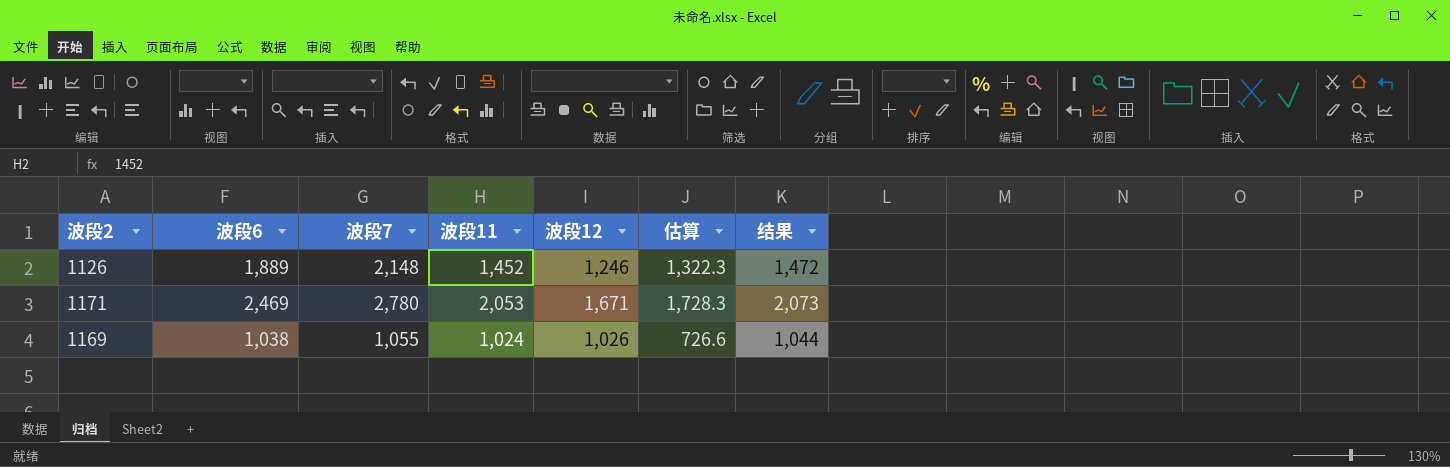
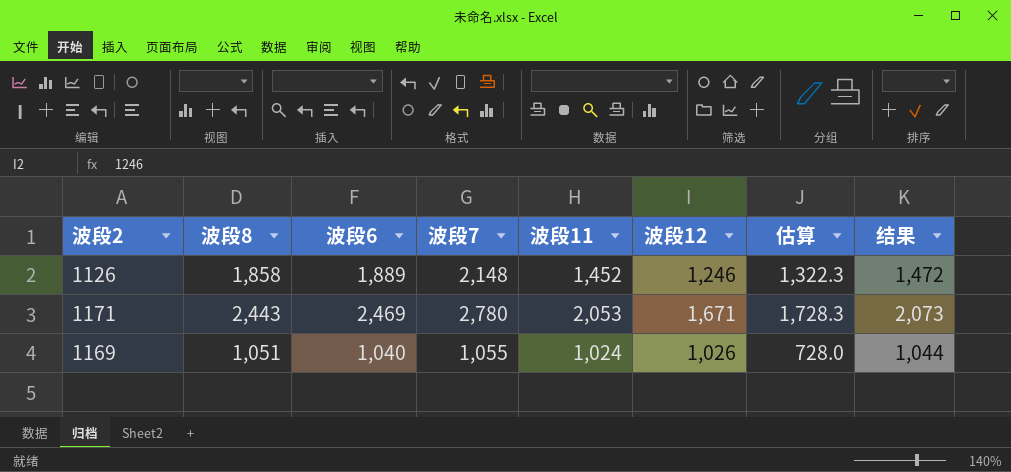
column 波段8 | position: none -> 2
1169 | 波段6: 1,038 -> 1,040
1169 | 估算: 726.6 -> 728.0

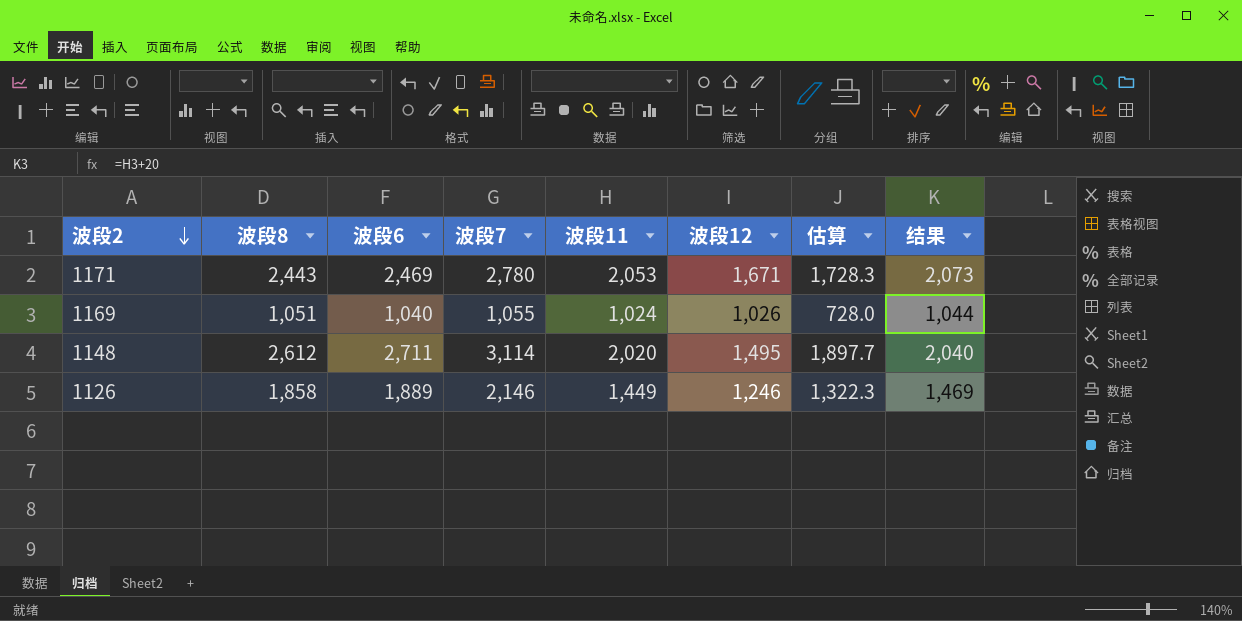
row order: none -> 波段2 descending
row 1148: none -> 2,612 | 2,711 | 3,114 | 2,020 | 1,495 | 1,897.7 | 2,040
1126 | 波段7: 2,148 -> 2,146
1126 | 波段11: 1,452 -> 1,449
1126 | 结果: 1,472 -> 1,469

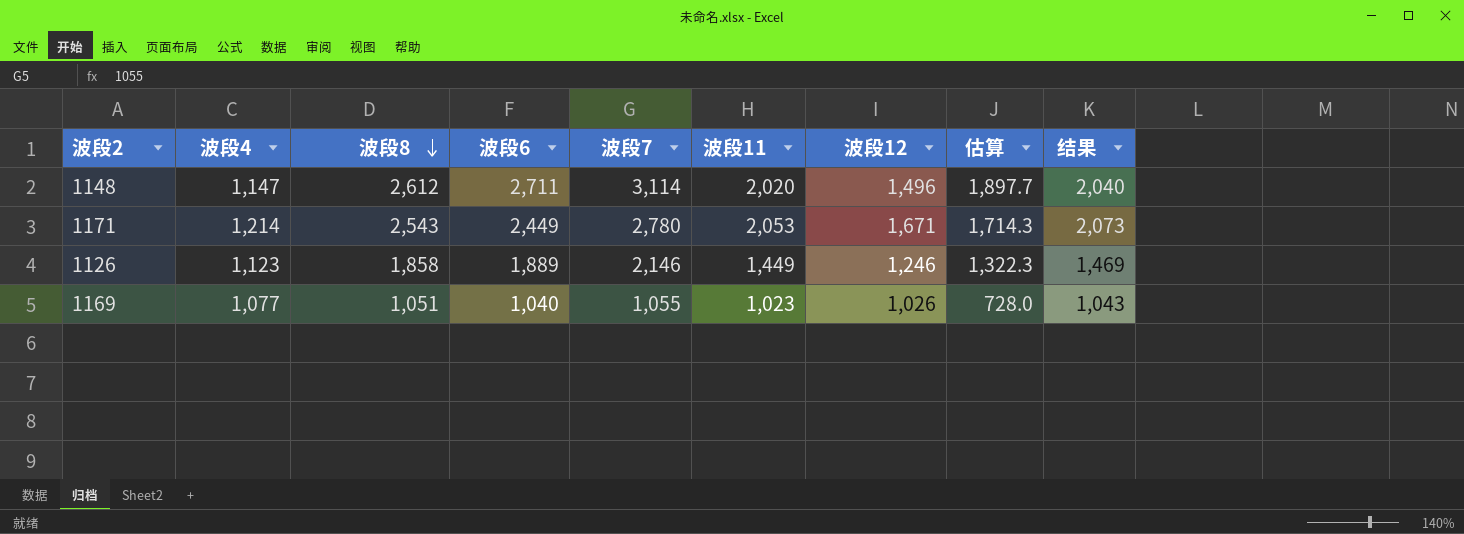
row order: 波段2 descending -> 波段8 descending
column 波段4 | position: none -> 2
1148 | 波段12: 1,495 -> 1,496
1171 | 波段8: 2,443 -> 2,543
1171 | 波段6: 2,469 -> 2,449
1171 | 估算: 1,728.3 -> 1,714.3
1169 | 波段11: 1,024 -> 1,023
1169 | 结果: 1,044 -> 1,043

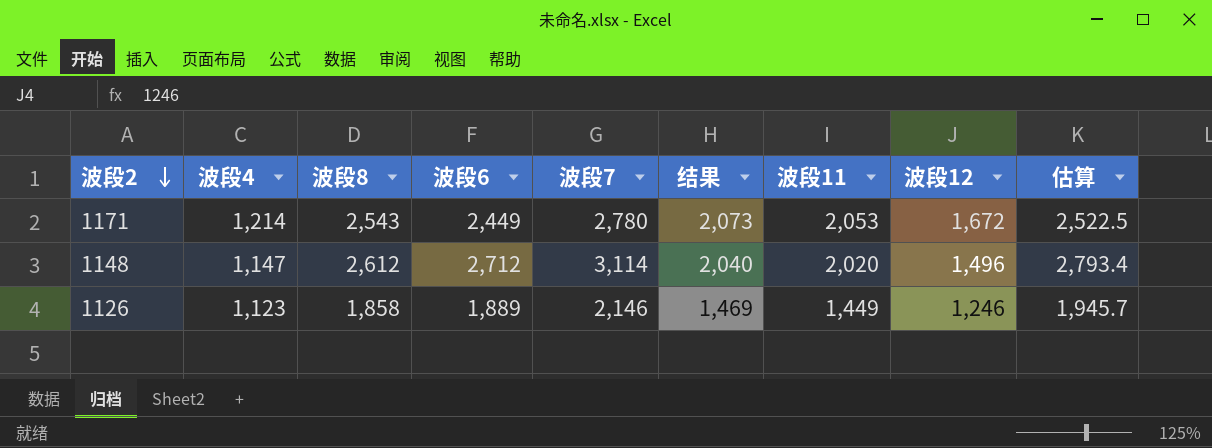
row order: 波段8 descending -> 波段2 descending
column 结果 | position: 9 -> 6
column 估算 | formula: [波段6] * 0.7 -> [波段6] * 1.03
row 1169: 1,077 | 1,051 | 1,040 | 1,055 | 1,023 | 1,026 | 728.0 | 1,043 -> none
1171 | 波段12: 1,671 -> 1,672
1148 | 波段6: 2,711 -> 2,712

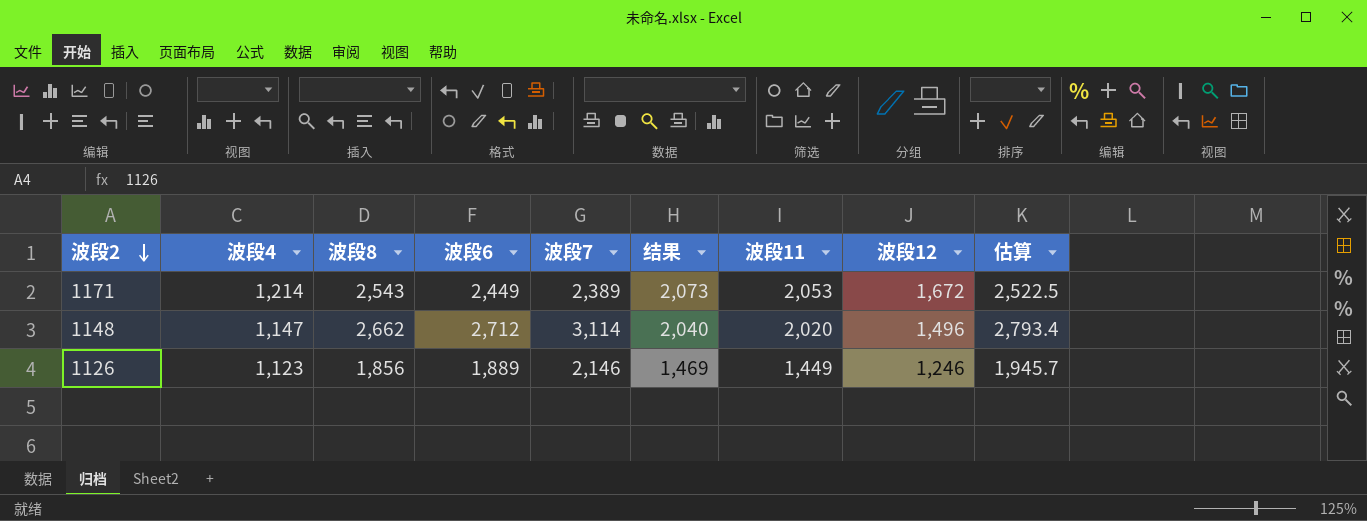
1171 | 波段7: 2,780 -> 2,389
1148 | 波段8: 2,612 -> 2,662
1126 | 波段8: 1,858 -> 1,856

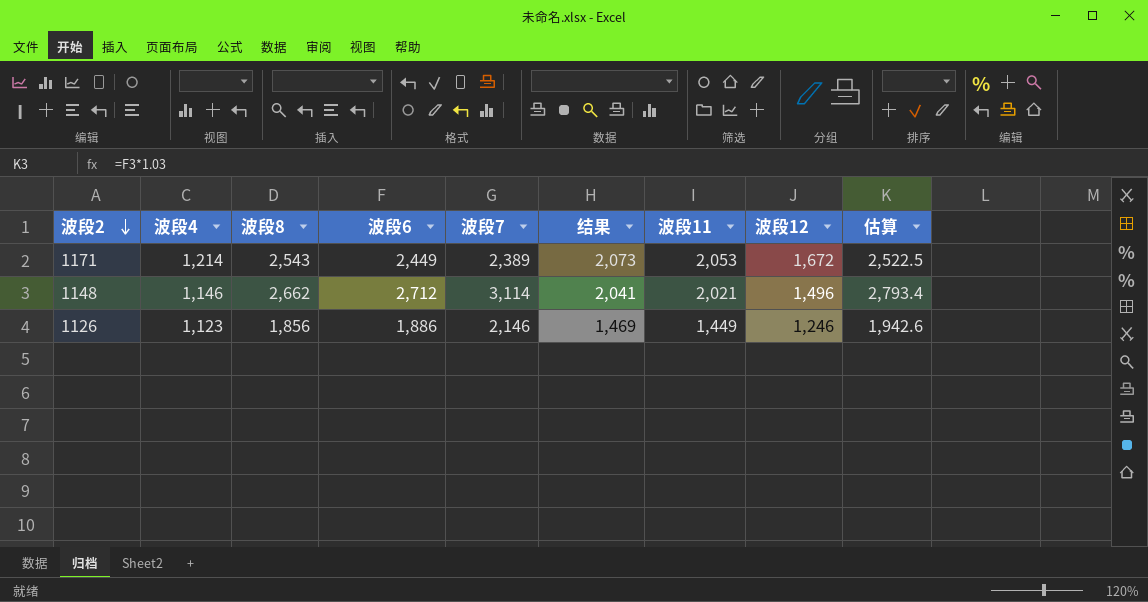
1148 | 波段4: 1,147 -> 1,146
1148 | 结果: 2,040 -> 2,041
1148 | 波段11: 2,020 -> 2,021
1126 | 波段6: 1,889 -> 1,886
1126 | 估算: 1,945.7 -> 1,942.6

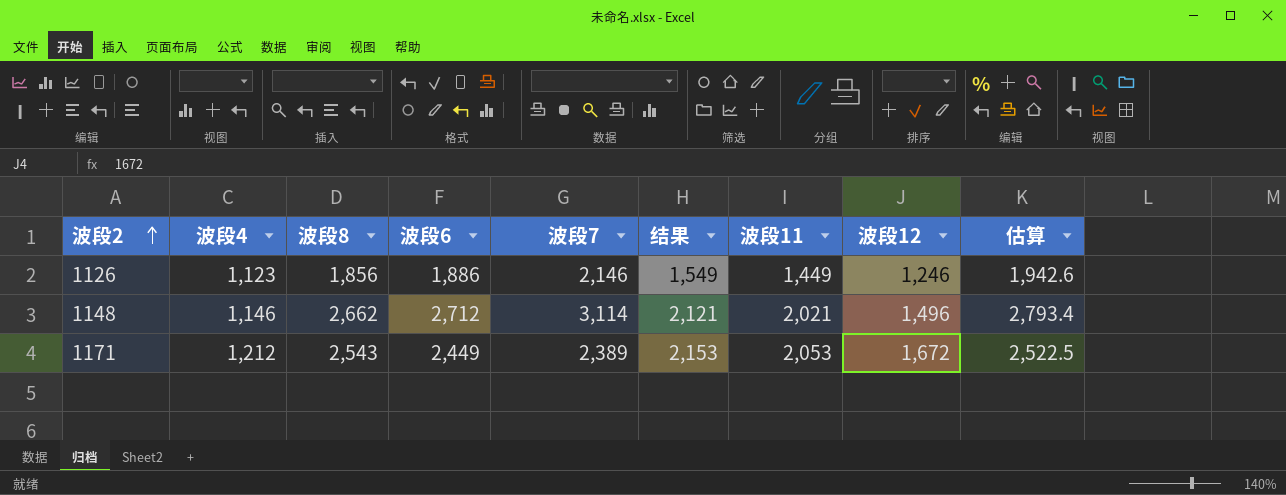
row order: 波段2 descending -> 波段2 ascending
column 结果 | formula: [波段11] + 20 -> [波段11] + 100
1171 | 波段4: 1,214 -> 1,212

